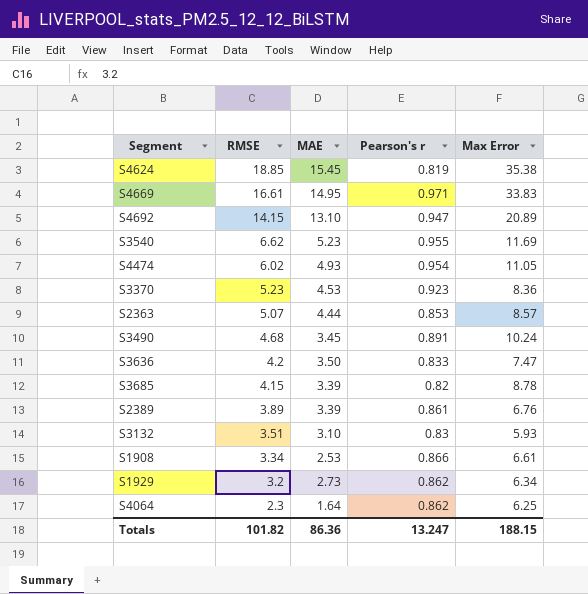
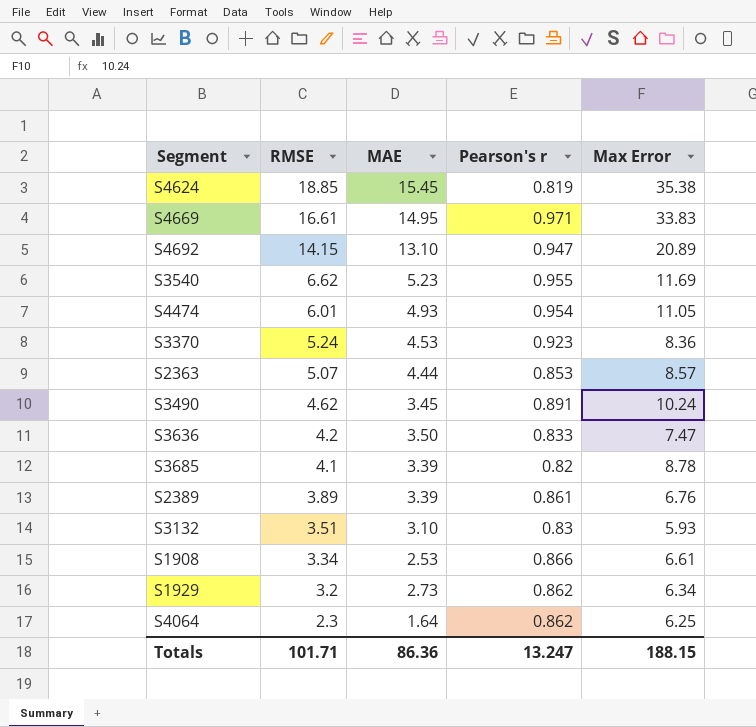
S4474 | RMSE: 6.02 -> 6.01
S3370 | RMSE: 5.23 -> 5.24
S3490 | RMSE: 4.68 -> 4.62
S3685 | RMSE: 4.15 -> 4.1
Totals | RMSE: 101.82 -> 101.71

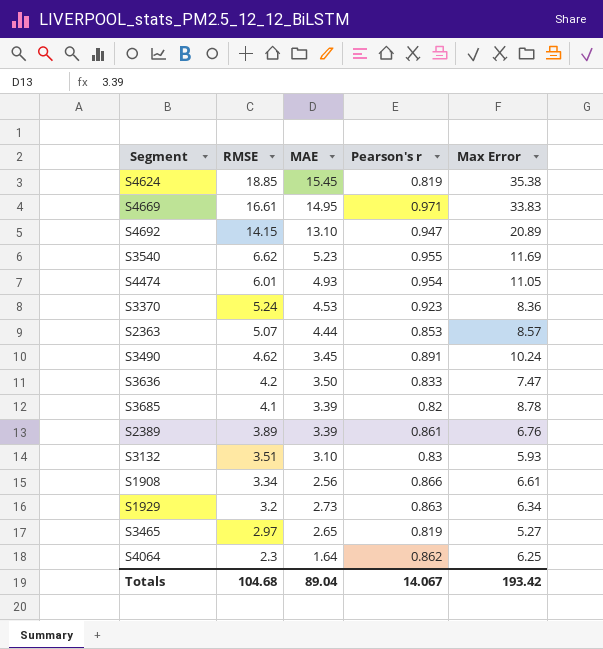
S1908 | MAE: 2.53 -> 2.56
S1929 | Pearson's r: 0.862 -> 0.863
row S3465: none -> 2.97 | 2.65 | 0.819 | 5.27
Totals | RMSE: 101.71 -> 104.68
Totals | MAE: 86.36 -> 89.04
Totals | Pearson's r: 13.247 -> 14.067
Totals | Max Error: 188.15 -> 193.42

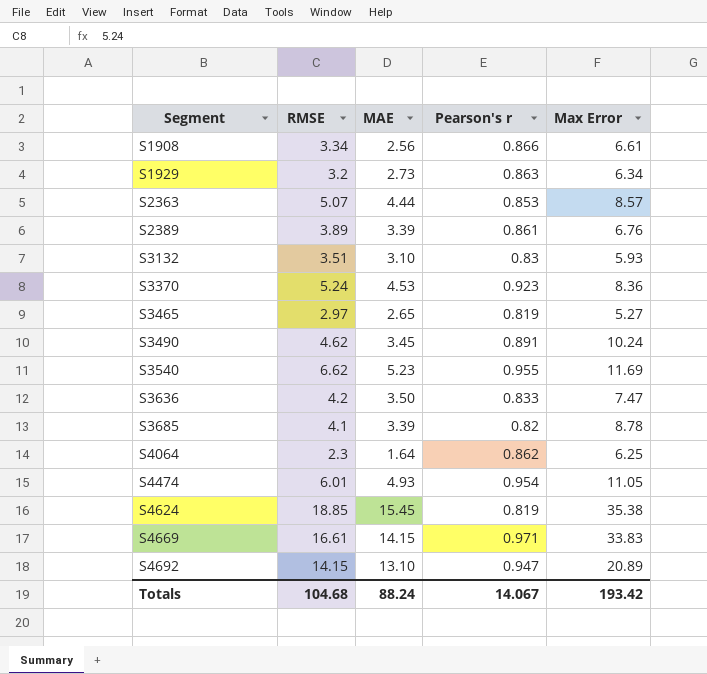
row order: RMSE descending -> Segment ascending
S4669 | MAE: 14.95 -> 14.15
Totals | MAE: 89.04 -> 88.24

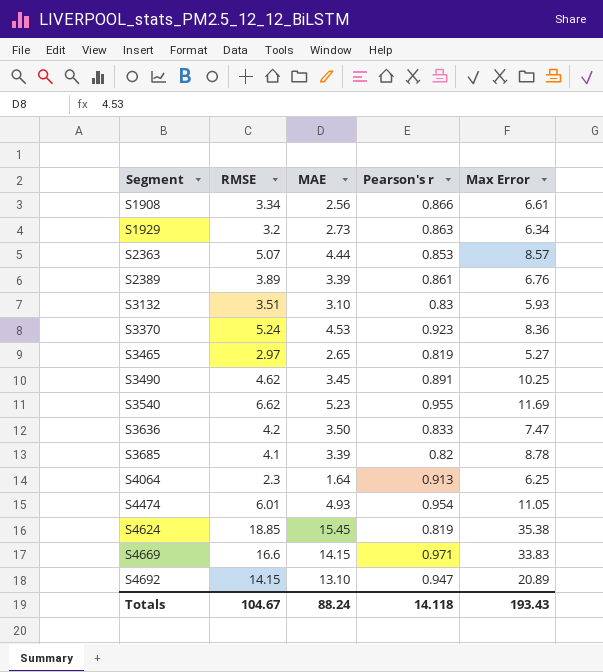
S3490 | Max Error: 10.24 -> 10.25
S4064 | Pearson's r: 0.862 -> 0.913
S4669 | RMSE: 16.61 -> 16.6
Totals | RMSE: 104.68 -> 104.67
Totals | Pearson's r: 14.067 -> 14.118
Totals | Max Error: 193.42 -> 193.43

